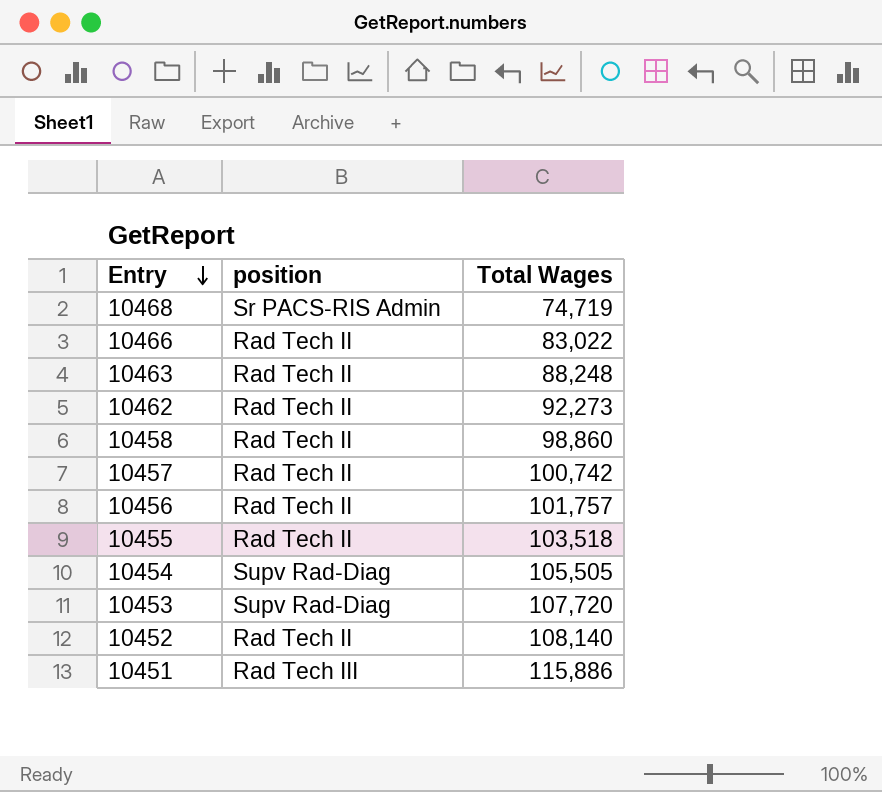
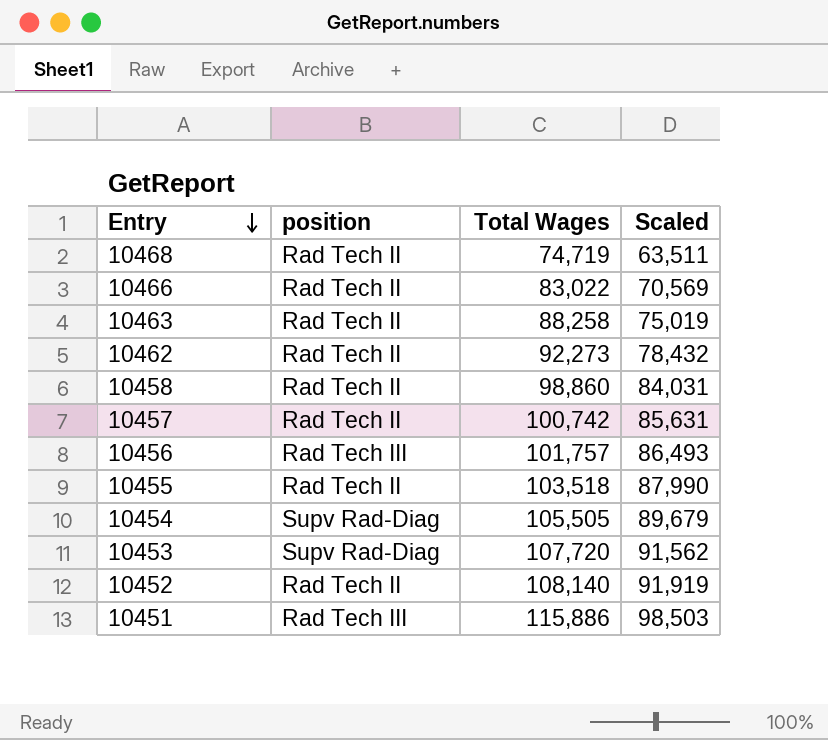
column Scaled | formula: none -> [Total Wages] * 0.85
10468 | position: Sr PACS-RIS Admin -> Rad Tech II
10463 | Total Wages: 88,248 -> 88,258
10456 | position: Rad Tech II -> Rad Tech III

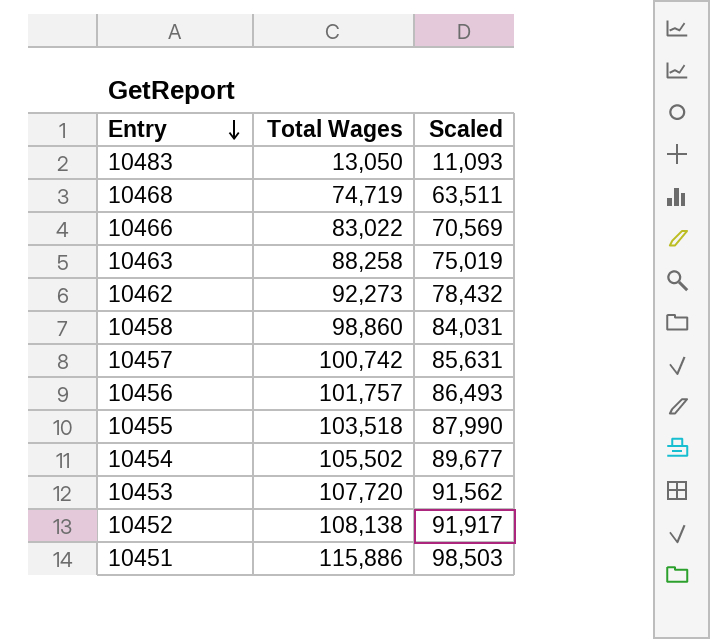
column position | position: 2 -> none
row 10483: none -> 13,050 | 11,093
10454 | Total Wages: 105,505 -> 105,502
10454 | Scaled: 89,679 -> 89,677
10452 | Total Wages: 108,140 -> 108,138
10452 | Scaled: 91,919 -> 91,917

